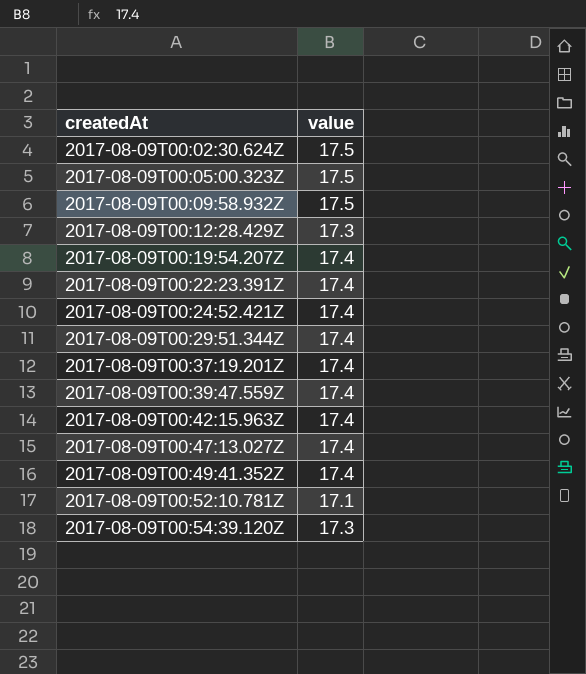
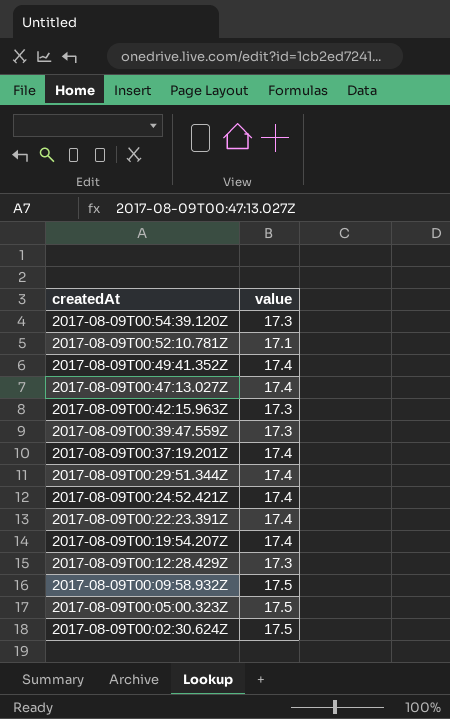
row order: createdAt ascending -> createdAt descending
2017-08-09T00:42:15.963Z | value: 17.4 -> 17.3
2017-08-09T00:39:47.559Z | value: 17.4 -> 17.3

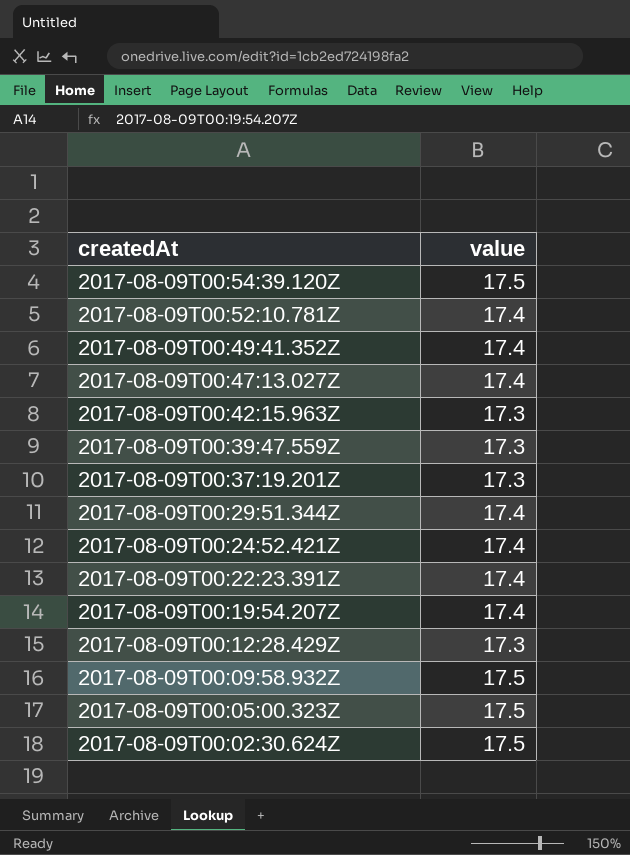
2017-08-09T00:54:39.120Z | value: 17.3 -> 17.5
2017-08-09T00:52:10.781Z | value: 17.1 -> 17.4
2017-08-09T00:37:19.201Z | value: 17.4 -> 17.3

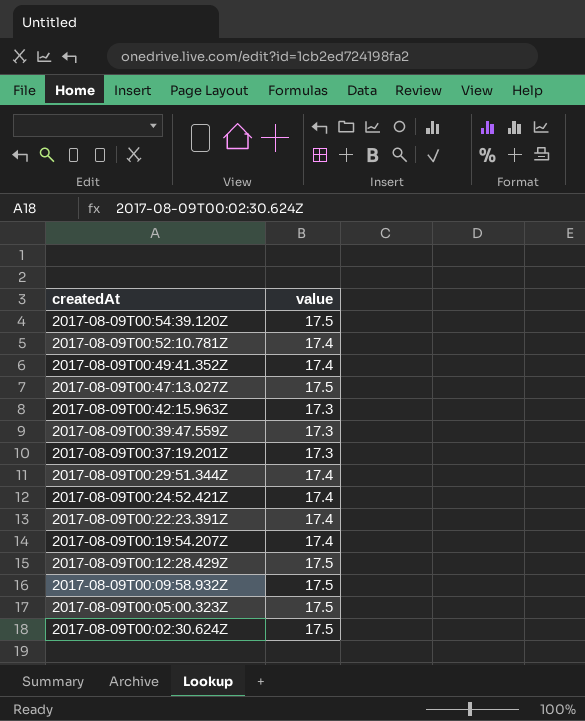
2017-08-09T00:47:13.027Z | value: 17.4 -> 17.5
2017-08-09T00:12:28.429Z | value: 17.3 -> 17.5

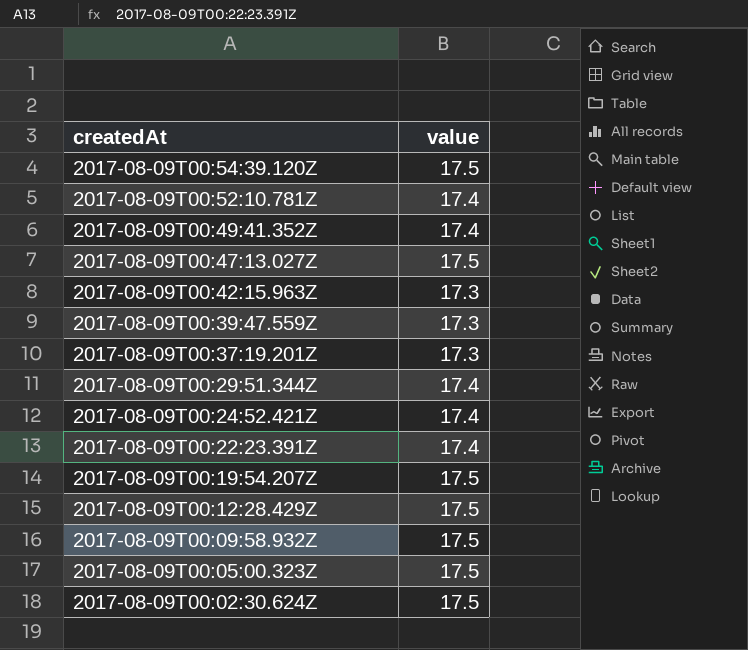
2017-08-09T00:19:54.207Z | value: 17.4 -> 17.5

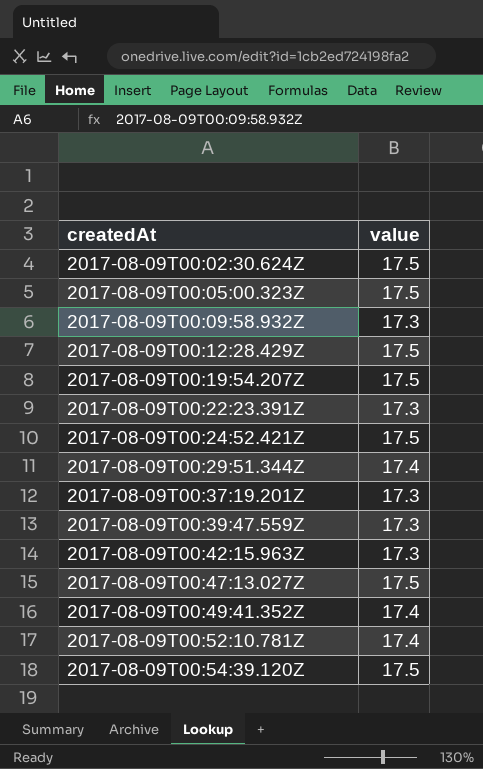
row order: createdAt descending -> createdAt ascending
2017-08-09T00:09:58.932Z | value: 17.5 -> 17.3
2017-08-09T00:22:23.391Z | value: 17.4 -> 17.3
2017-08-09T00:24:52.421Z | value: 17.4 -> 17.5

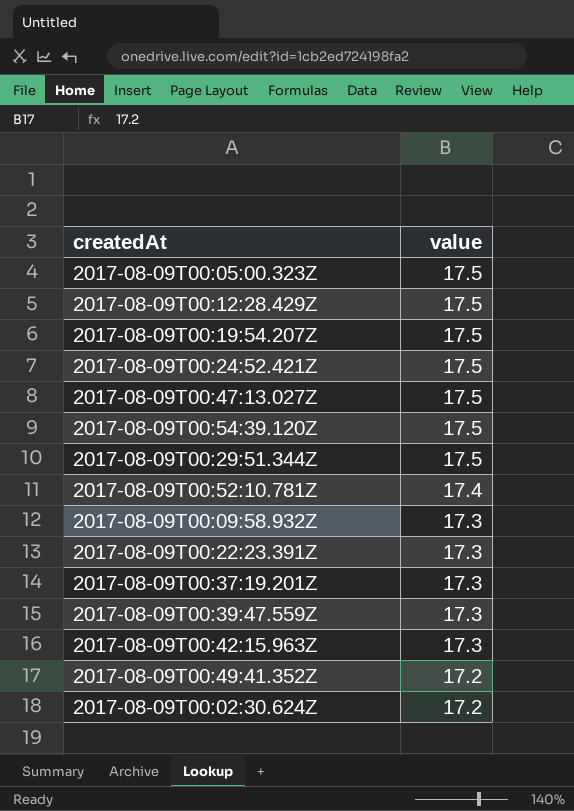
row order: createdAt ascending -> value descending
2017-08-09T00:29:51.344Z | value: 17.4 -> 17.5
2017-08-09T00:49:41.352Z | value: 17.4 -> 17.2
2017-08-09T00:02:30.624Z | value: 17.5 -> 17.2

